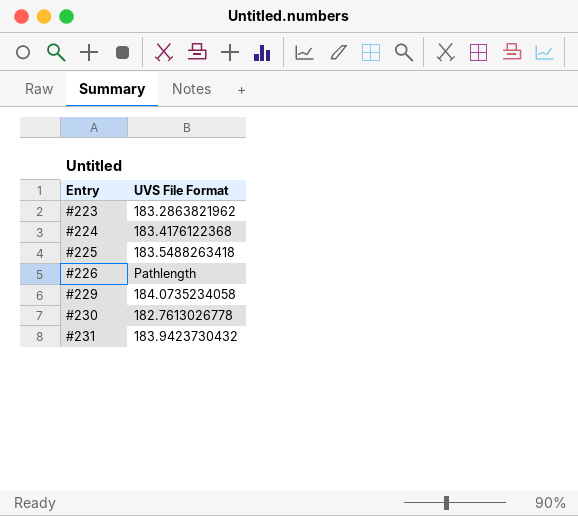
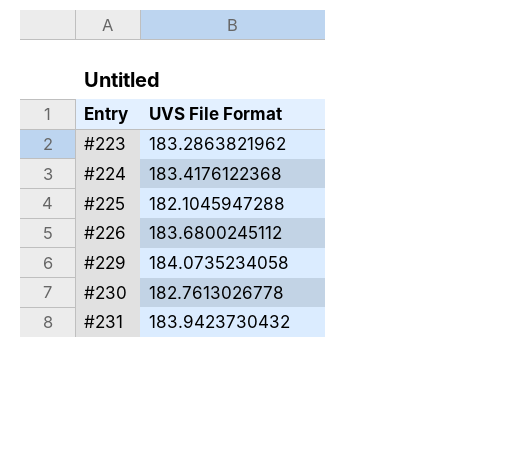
#225 | UVS File Format: 183.5488263418 -> 182.1045947288
#226 | UVS File Format: Pathlength -> 183.6800245112

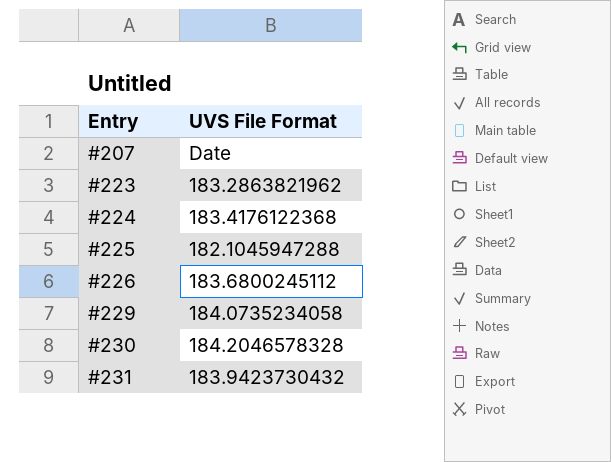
row #207: none -> Date
#230 | UVS File Format: 182.7613026778 -> 184.2046578328

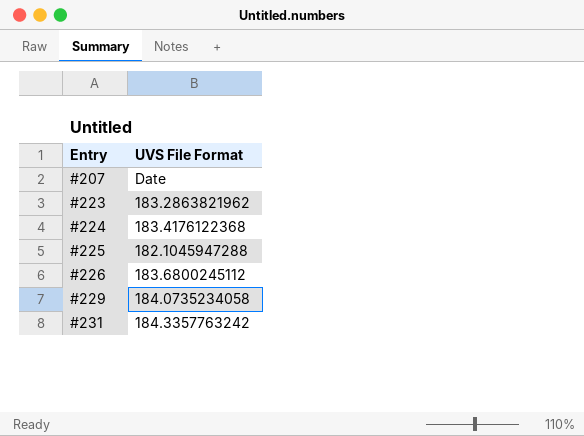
row #230: 184.2046578328 -> none
#231 | UVS File Format: 183.9423730432 -> 184.3357763242

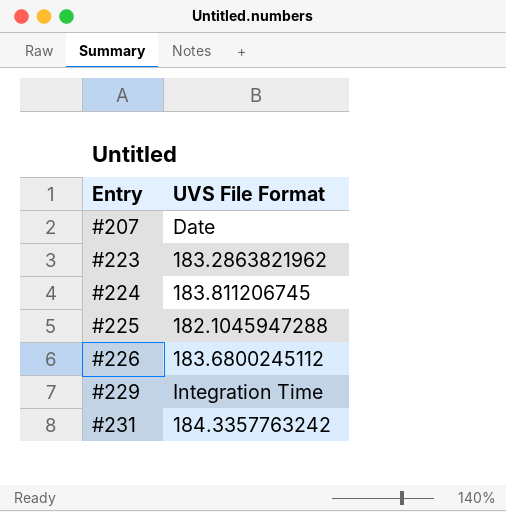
#224 | UVS File Format: 183.4176122368 -> 183.811206745
#229 | UVS File Format: 184.0735234058 -> Integration Time

